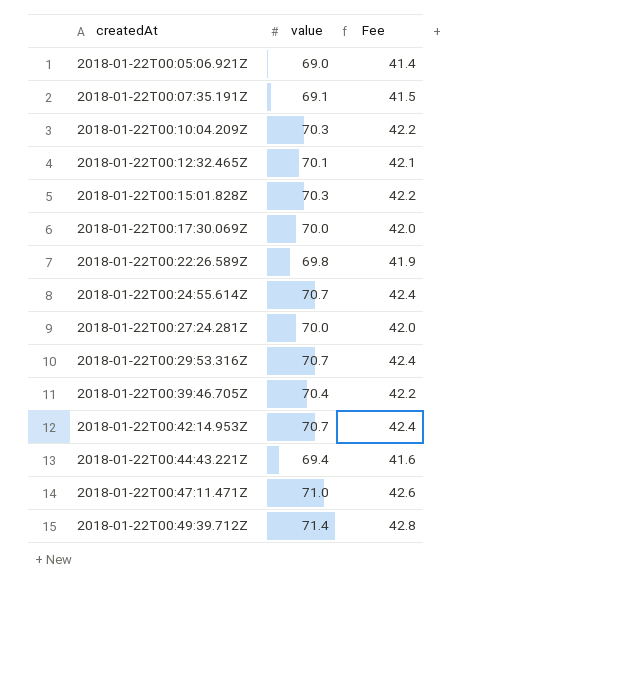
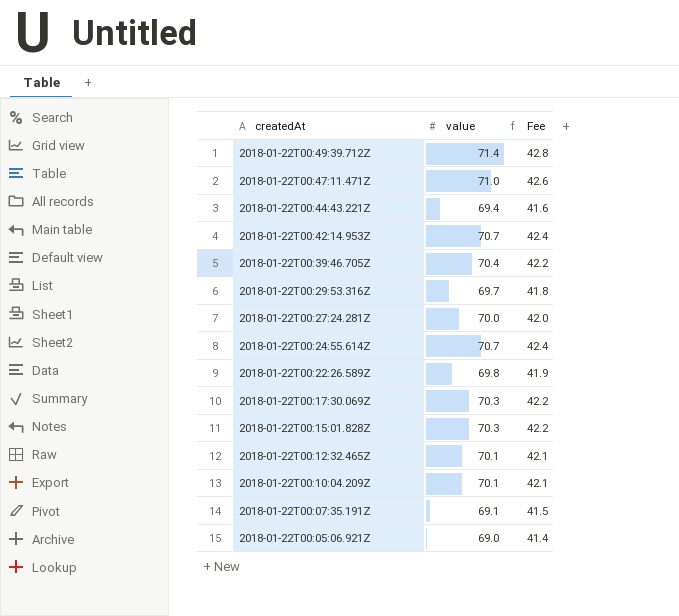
row order: createdAt ascending -> createdAt descending
2018-01-22T00:29:53.316Z | value: 70.7 -> 69.7
2018-01-22T00:29:53.316Z | Fee: 42.4 -> 41.8
2018-01-22T00:17:30.069Z | value: 70.0 -> 70.3
2018-01-22T00:17:30.069Z | Fee: 42.0 -> 42.2
2018-01-22T00:10:04.209Z | value: 70.3 -> 70.1
2018-01-22T00:10:04.209Z | Fee: 42.2 -> 42.1

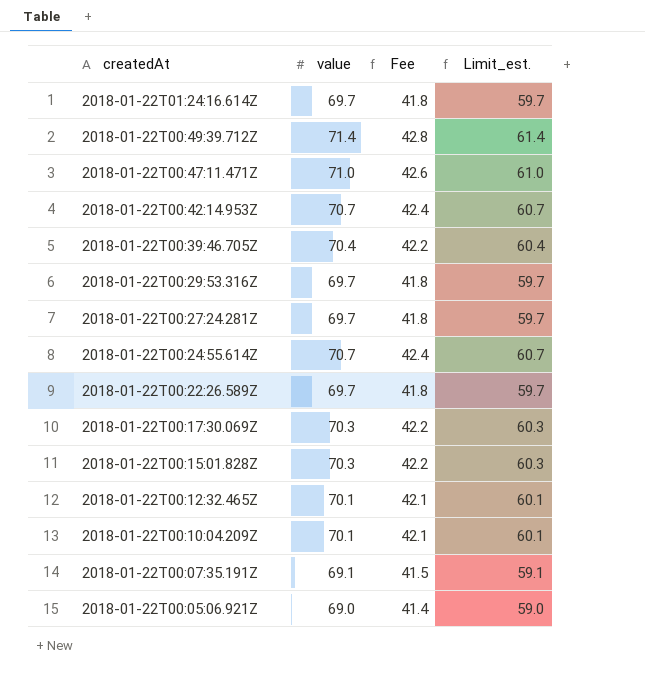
column Limit_est. | formula: none -> [value] - 10
row 2018-01-22T00:44:43.221Z: 69.4 | 41.6 -> none
row 2018-01-22T01:24:16.614Z: none -> 69.7 | 41.8 | 59.7
2018-01-22T00:27:24.281Z | value: 70.0 -> 69.7
2018-01-22T00:27:24.281Z | Fee: 42.0 -> 41.8
2018-01-22T00:22:26.589Z | value: 69.8 -> 69.7
2018-01-22T00:22:26.589Z | Fee: 41.9 -> 41.8

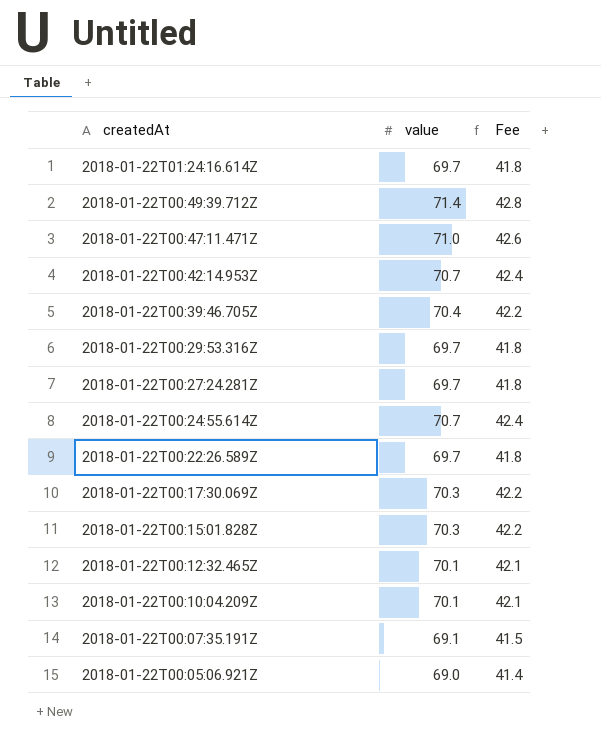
column Limit_est. | formula: [value] - 10 -> none

